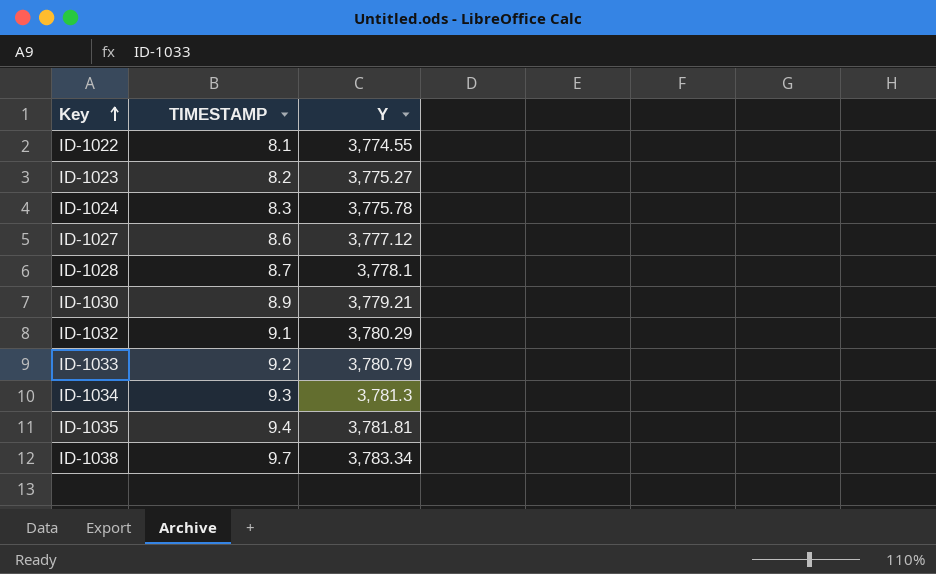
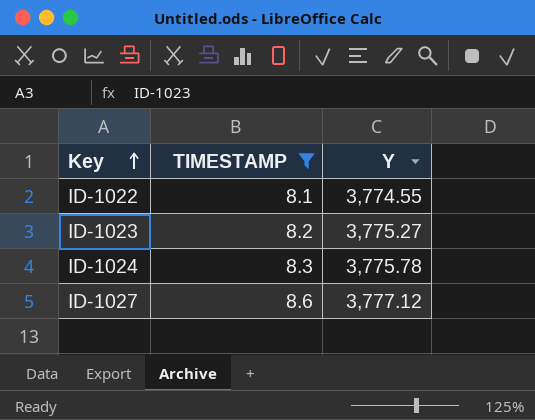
filter: none -> TIMESTAMP <= 8.6

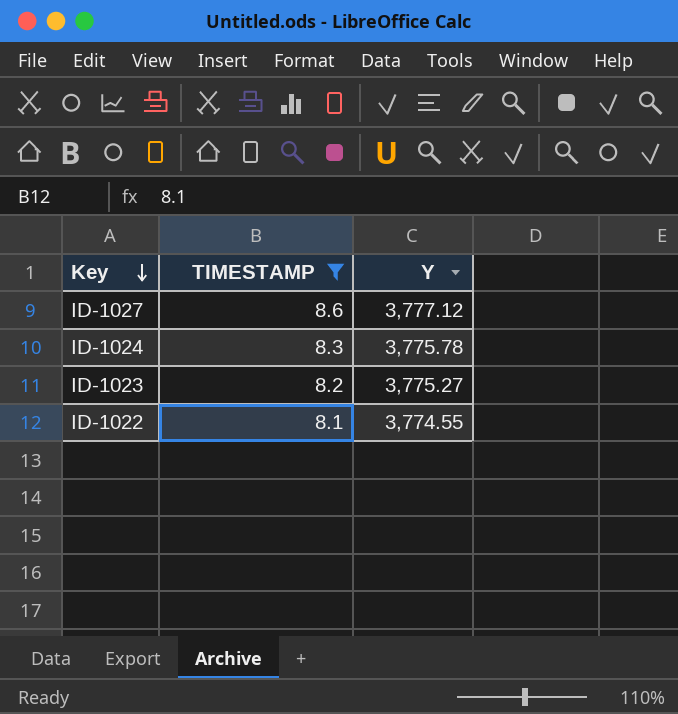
row order: Key ascending -> Key descending

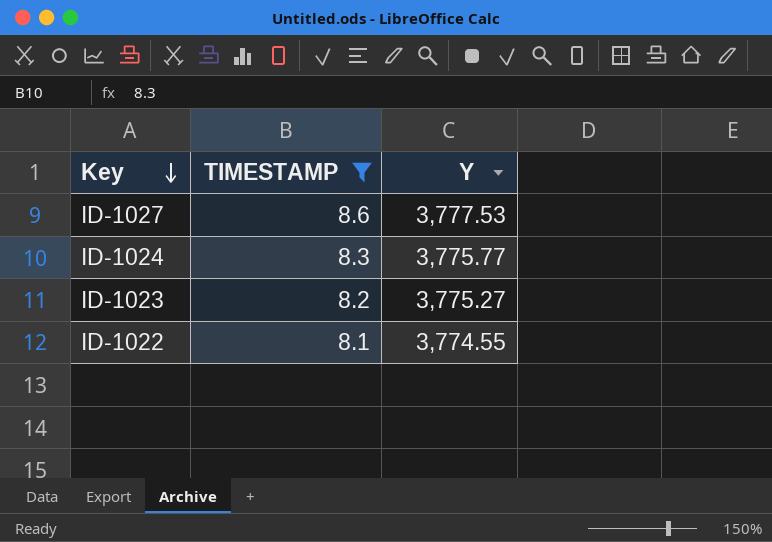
ID-1027 | Y: 3,777.12 -> 3,777.53
ID-1024 | Y: 3,775.78 -> 3,775.77

